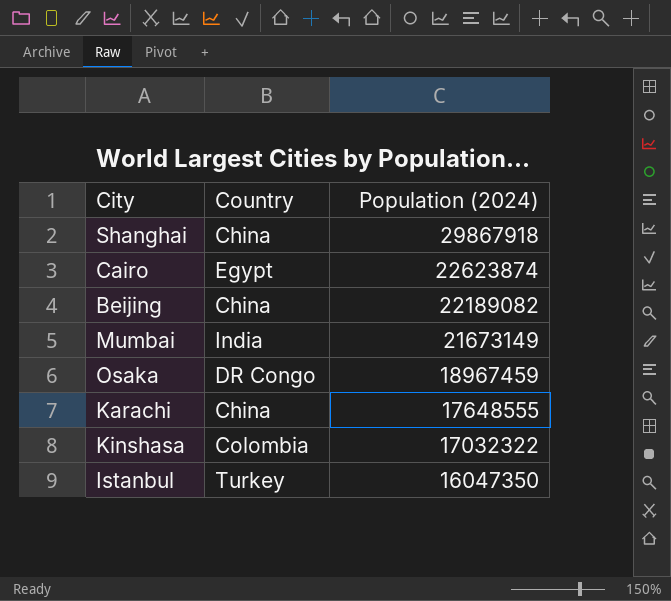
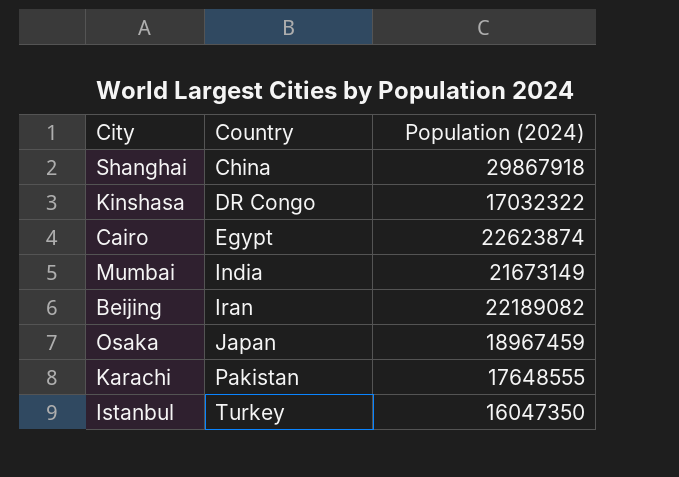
row order: Population (2024) descending -> Country ascending
Kinshasa | Country: Colombia -> DR Congo
Beijing | Country: China -> Iran
Osaka | Country: DR Congo -> Japan
Karachi | Country: China -> Pakistan

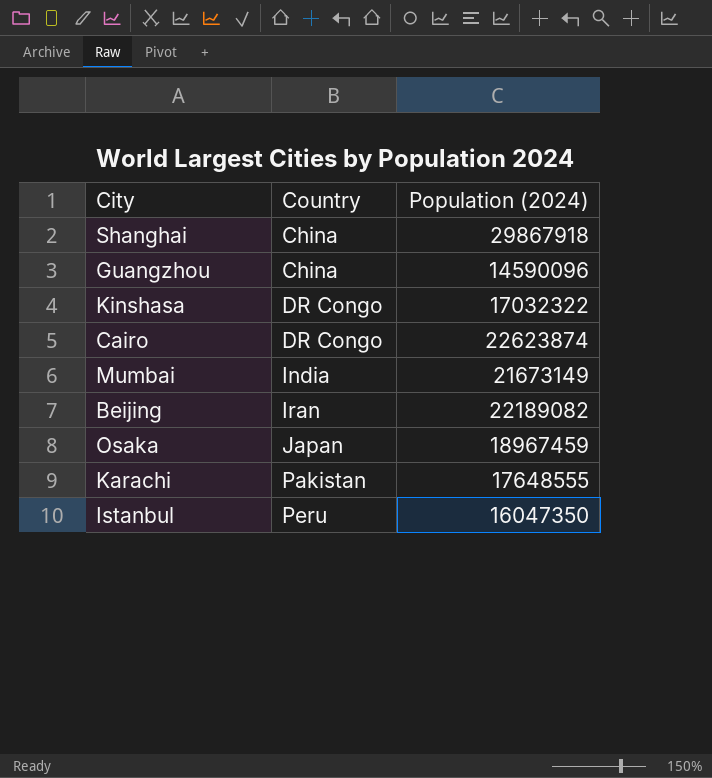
row Guangzhou: none -> China | 14590096
Cairo | Country: Egypt -> DR Congo
Istanbul | Country: Turkey -> Peru

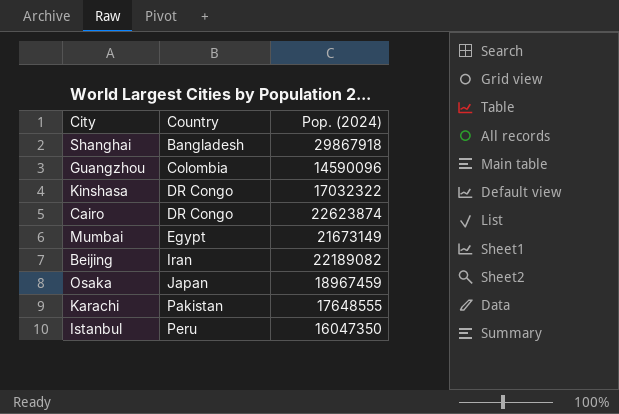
column name: Population (2024) -> Pop. (2024)
Shanghai | Country: China -> Bangladesh
Guangzhou | Country: China -> Colombia
Mumbai | Country: India -> Egypt

